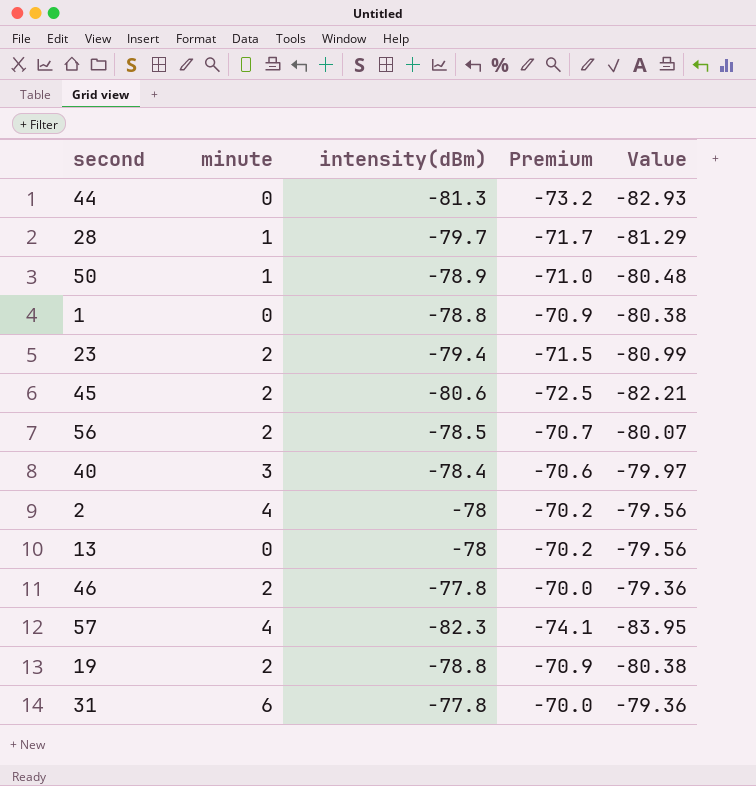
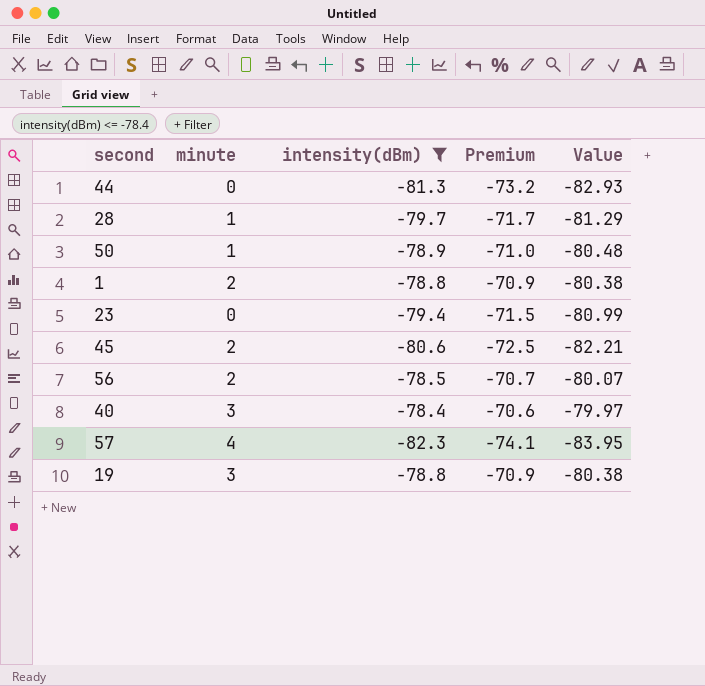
filter: none -> intensity(dBm) <= -78.4
1 | minute: 0 -> 2
23 | minute: 2 -> 0
19 | minute: 2 -> 3

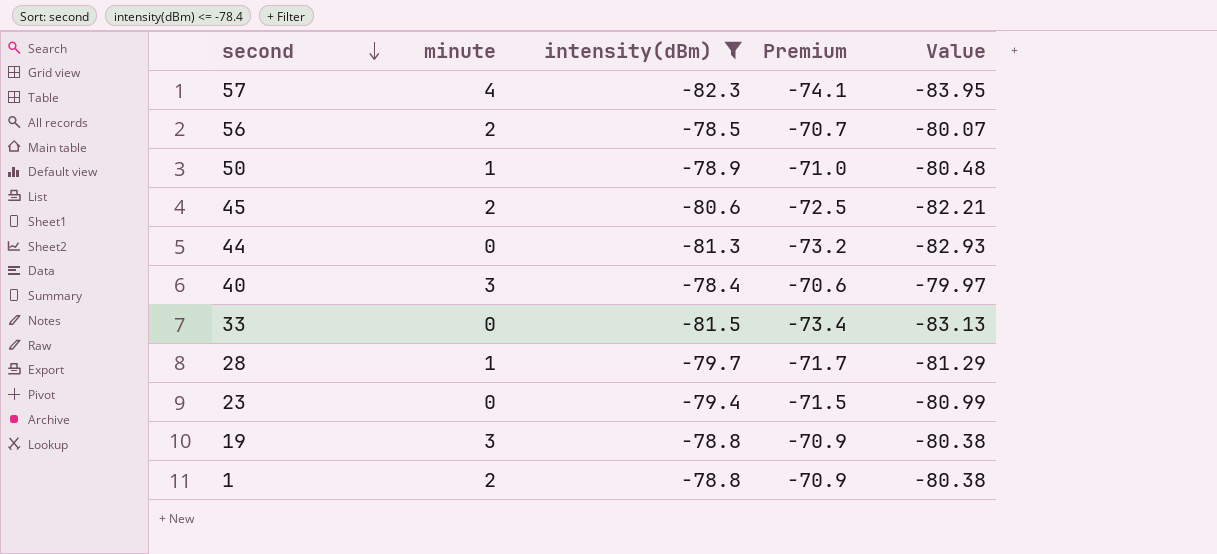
row order: none -> second descending
row 33: none -> 0 | -81.5 | -73.4 | -83.13

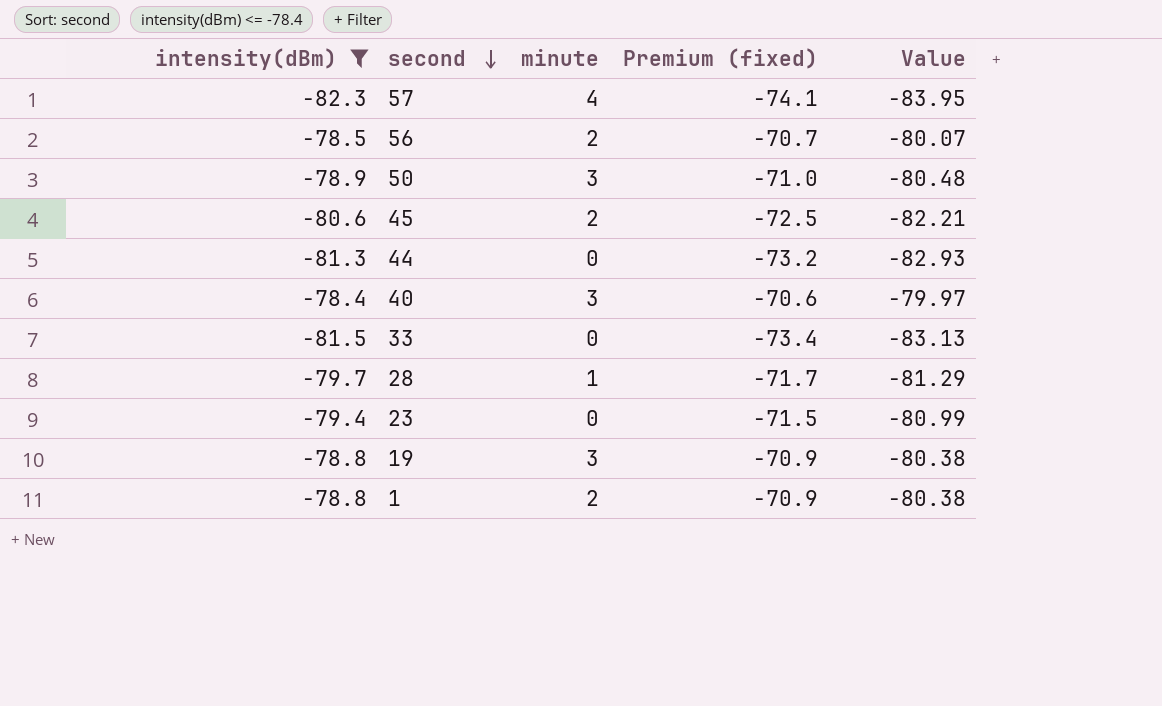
column intensity(dBm) | position: 3 -> 1
column name: Premium -> Premium (fixed)
50 | minute: 1 -> 3

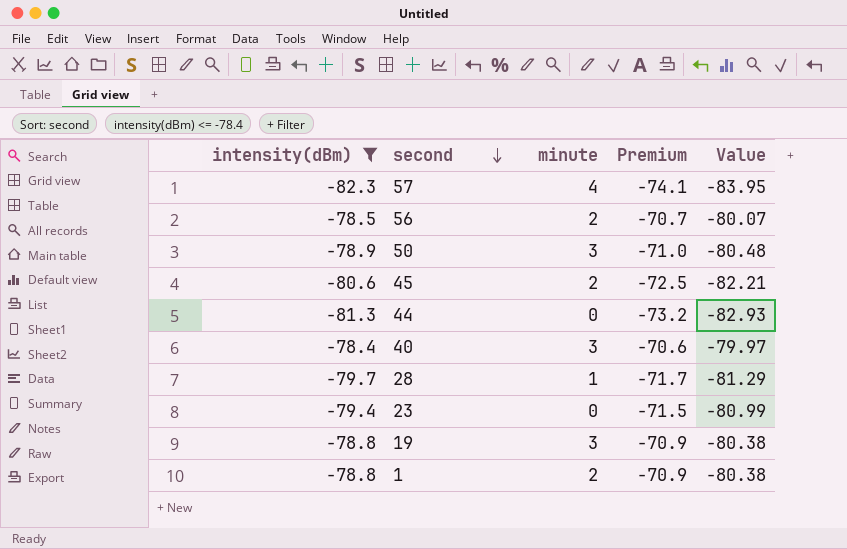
column name: Premium (fixed) -> Premium
row 33: -81.5 | 0 | -73.4 | -83.13 -> none

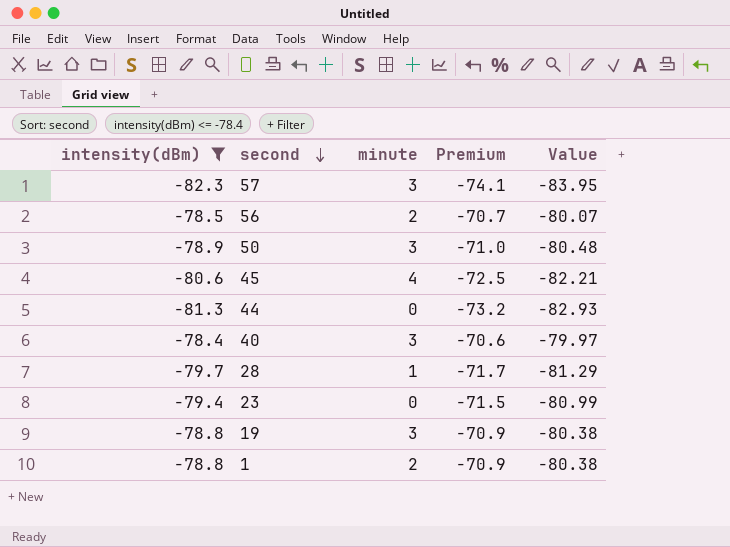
57 | minute: 4 -> 3
45 | minute: 2 -> 4

